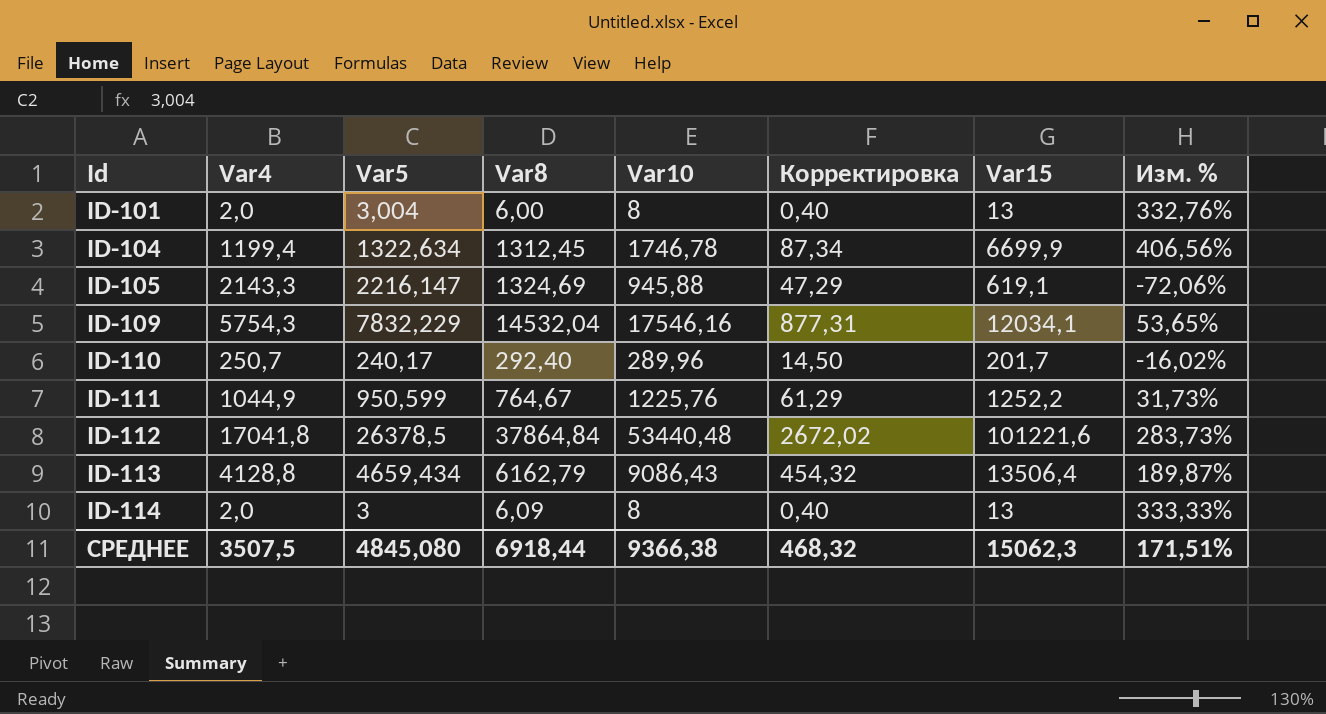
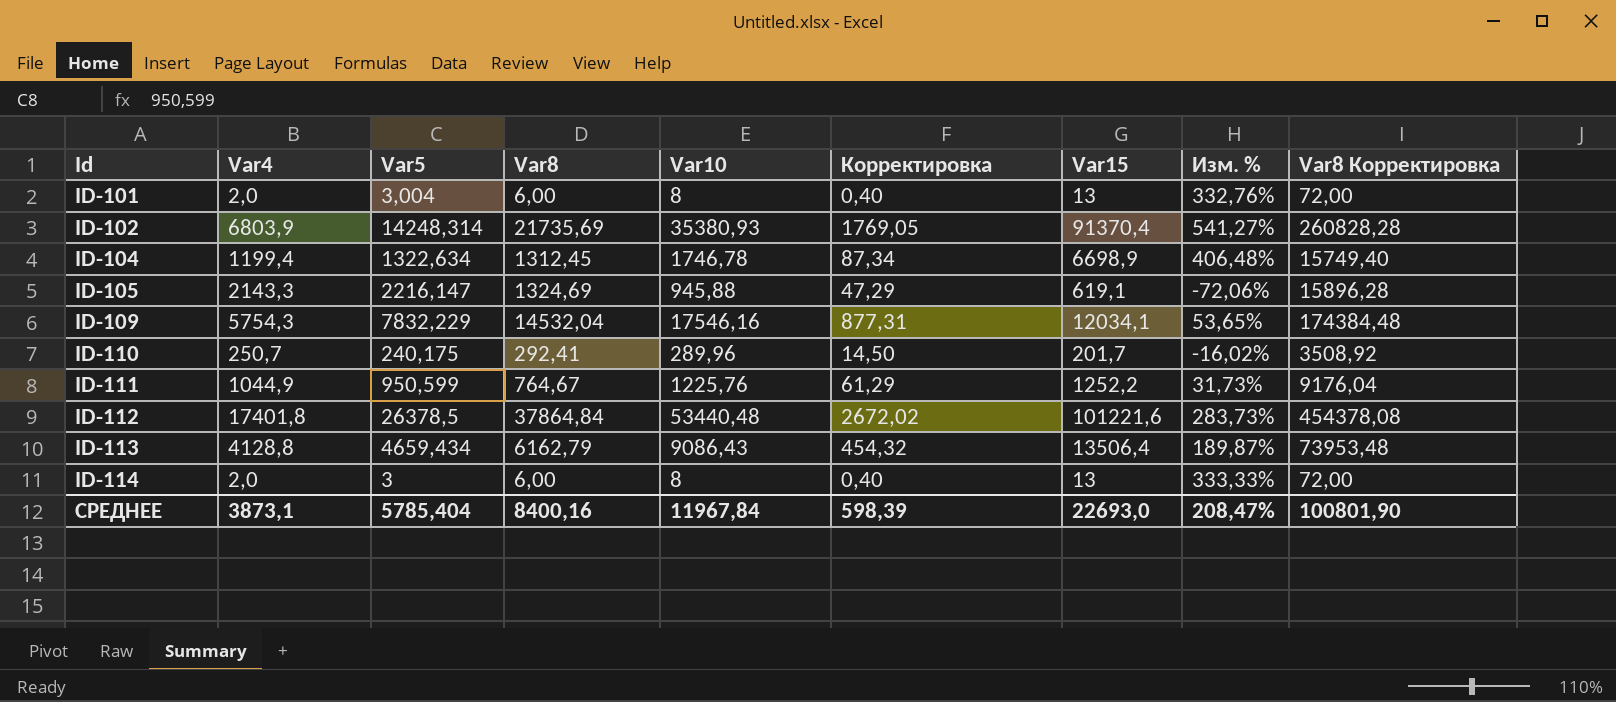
column Var8 Корректировка | formula: none -> [Var8] * 12
row ID-102: none -> 6803,9 | 14248,314 | 21735,69 | 35380,93 | 1769,05 | 91370,4 | 541,27% | 260828,28
ID-104 | Var15: 6699,9 -> 6698,9
ID-104 | Изм. %: 406,56% -> 406,48%
ID-110 | Var5: 240,17 -> 240,175
ID-110 | Var8: 292,40 -> 292,41
ID-112 | Var4: 17041,8 -> 17401,8
ID-114 | Var8: 6,09 -> 6,00
СРЕДНЕЕ | Var4: 3507,5 -> 3873,1
СРЕДНЕЕ | Var5: 4845,080 -> 5785,404
СРЕДНЕЕ | Var8: 6918,44 -> 8400,16
СРЕДНЕЕ | Var10: 9366,38 -> 11967,84
СРЕДНЕЕ | Корректировка: 468,32 -> 598,39
СРЕДНЕЕ | Var15: 15062,3 -> 22693,0
СРЕДНЕЕ | Изм. %: 171,51% -> 208,47%

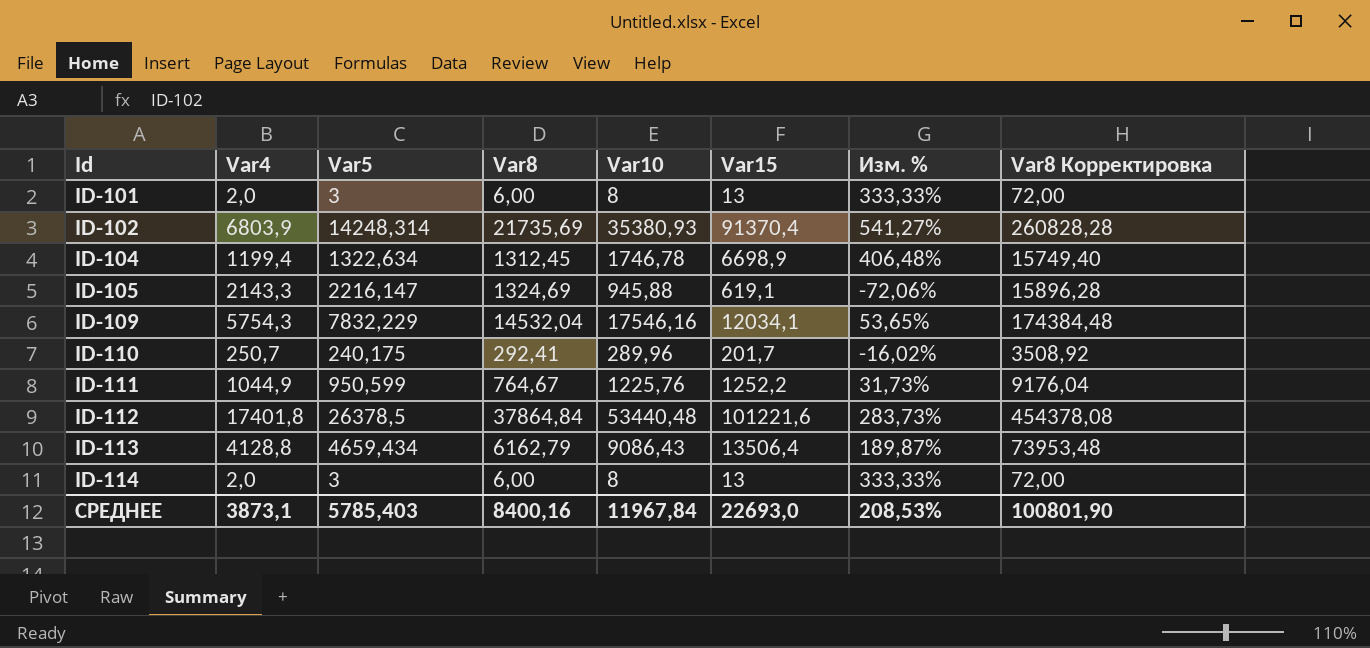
column Корректировка | formula: [Var10] * 0,05 -> none
ID-101 | Var5: 3,004 -> 3
ID-101 | Изм. %: 332,76% -> 333,33%
СРЕДНЕЕ | Var5: 5785,404 -> 5785,403
СРЕДНЕЕ | Изм. %: 208,47% -> 208,53%

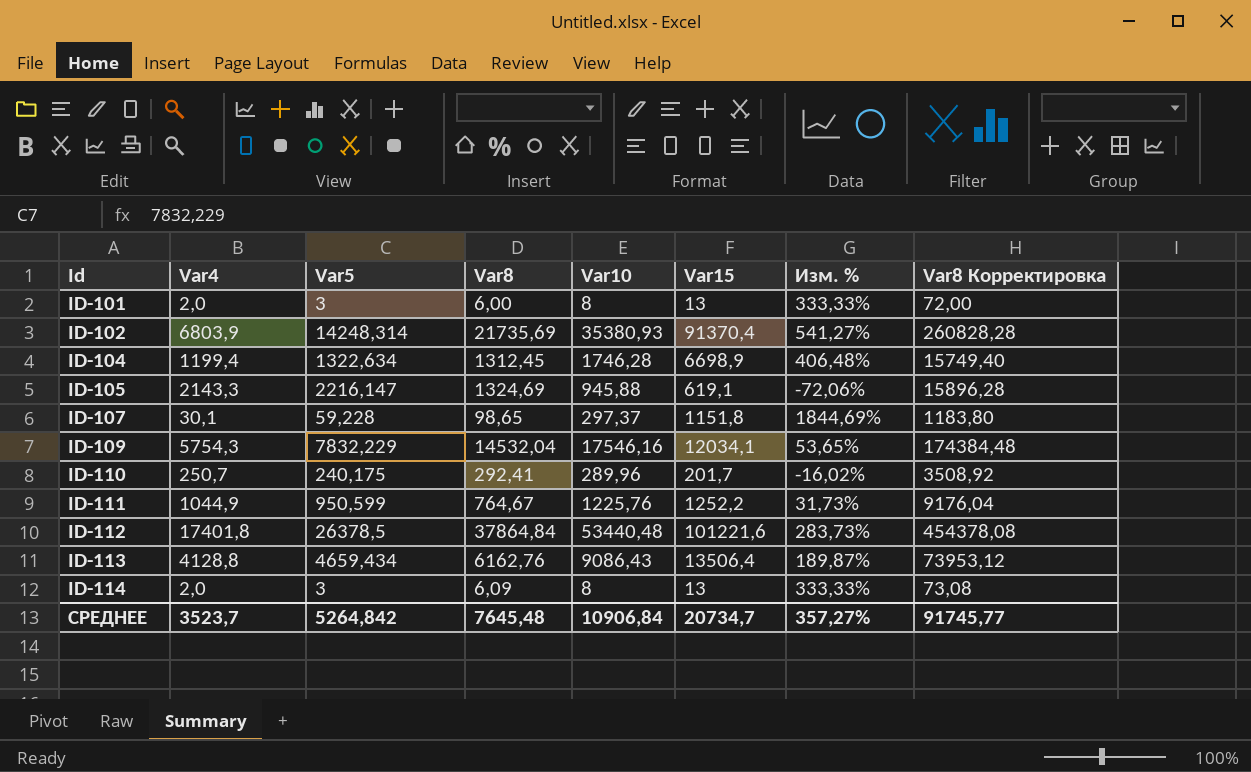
ID-104 | Var10: 1746,78 -> 1746,28
row ID-107: none -> 30,1 | 59,228 | 98,65 | 297,37 | 1151,8 | 1844,69% | 1183,80
ID-113 | Var8: 6162,79 -> 6162,76
ID-113 | Var8 Корректировка: 73953,48 -> 73953,12
ID-114 | Var8: 6,00 -> 6,09
ID-114 | Var8 Корректировка: 72,00 -> 73,08
СРЕДНЕЕ | Var4: 3873,1 -> 3523,7
СРЕДНЕЕ | Var5: 5785,403 -> 5264,842
СРЕДНЕЕ | Var8: 8400,16 -> 7645,48
СРЕДНЕЕ | Var10: 11967,84 -> 10906,84
СРЕДНЕЕ | Var15: 22693,0 -> 20734,7
СРЕДНЕЕ | Изм. %: 208,53% -> 357,27%
СРЕДНЕЕ | Var8 Корректировка: 100801,90 -> 91745,77

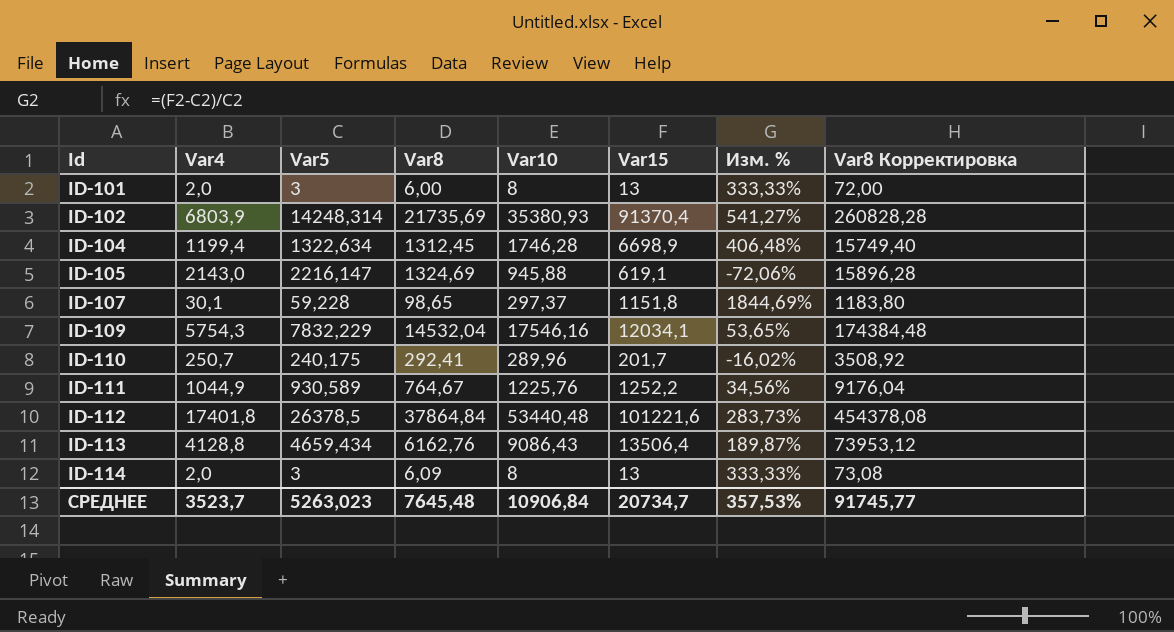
ID-105 | Var4: 2143,3 -> 2143,0
ID-111 | Var5: 950,599 -> 930,589
ID-111 | Изм. %: 31,73% -> 34,56%
СРЕДНЕЕ | Var5: 5264,842 -> 5263,023
СРЕДНЕЕ | Изм. %: 357,27% -> 357,53%

